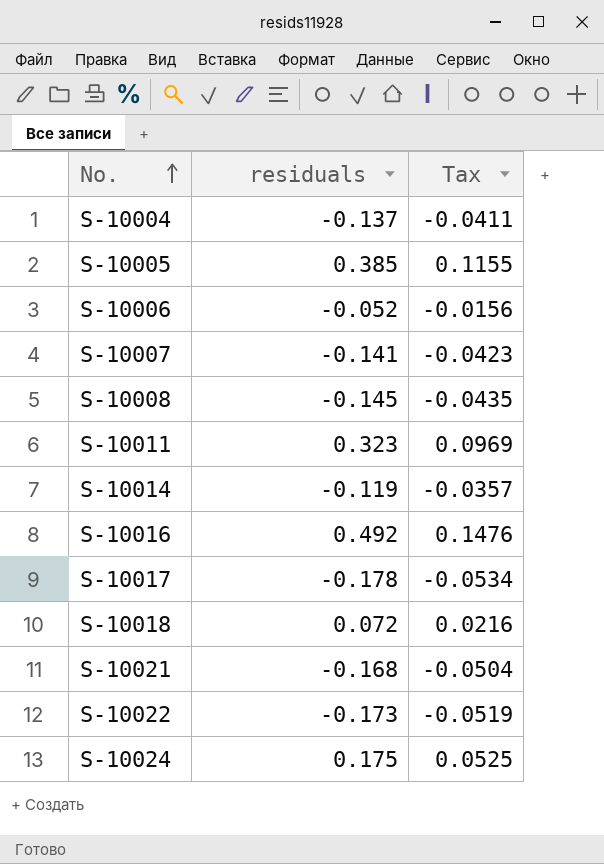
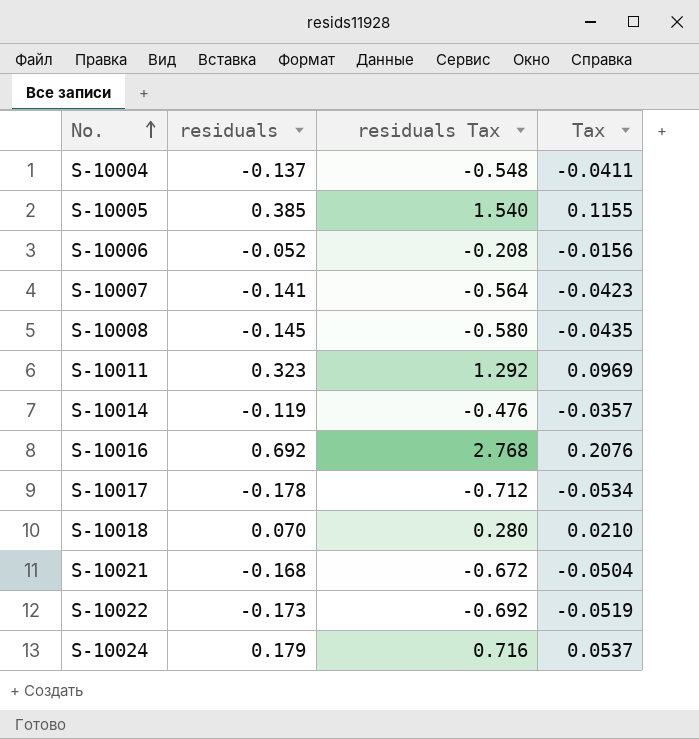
column residuals Tax | formula: none -> [residuals] * 4
S-10016 | residuals: 0.492 -> 0.692
S-10016 | Tax: 0.1476 -> 0.2076
S-10018 | residuals: 0.072 -> 0.070
S-10018 | Tax: 0.0216 -> 0.0210
S-10024 | residuals: 0.175 -> 0.179
S-10024 | Tax: 0.0525 -> 0.0537

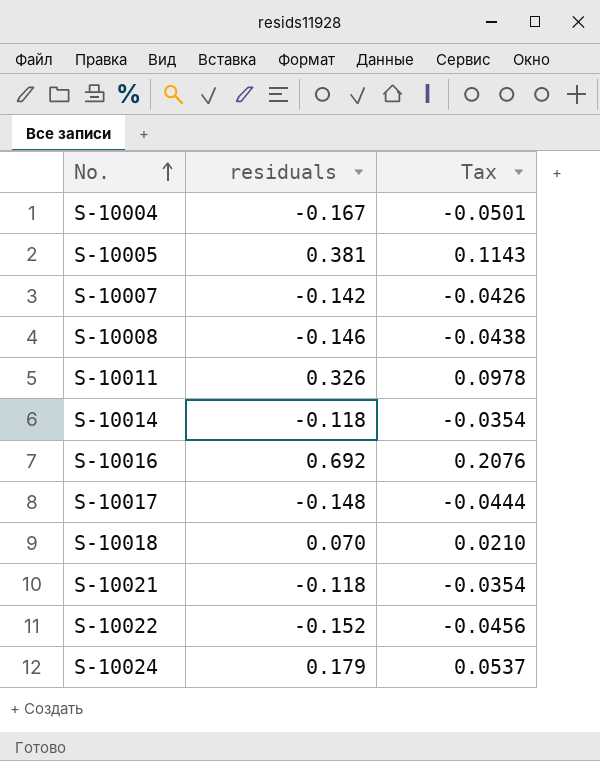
column residuals Tax | formula: [residuals] * 4 -> none
row S-10006: -0.052 | -0.208 | -0.0156 -> none
S-10004 | residuals: -0.137 -> -0.167
S-10004 | Tax: -0.0411 -> -0.0501
S-10005 | residuals: 0.385 -> 0.381
S-10005 | Tax: 0.1155 -> 0.1143
S-10007 | residuals: -0.141 -> -0.142
S-10007 | Tax: -0.0423 -> -0.0426
S-10008 | residuals: -0.145 -> -0.146
S-10008 | Tax: -0.0435 -> -0.0438
S-10011 | residuals: 0.323 -> 0.326
S-10011 | Tax: 0.0969 -> 0.0978
S-10014 | residuals: -0.119 -> -0.118
S-10014 | Tax: -0.0357 -> -0.0354
S-10017 | residuals: -0.178 -> -0.148
S-10017 | Tax: -0.0534 -> -0.0444
S-10021 | residuals: -0.168 -> -0.118
S-10021 | Tax: -0.0504 -> -0.0354
S-10022 | residuals: -0.173 -> -0.152
S-10022 | Tax: -0.0519 -> -0.0456

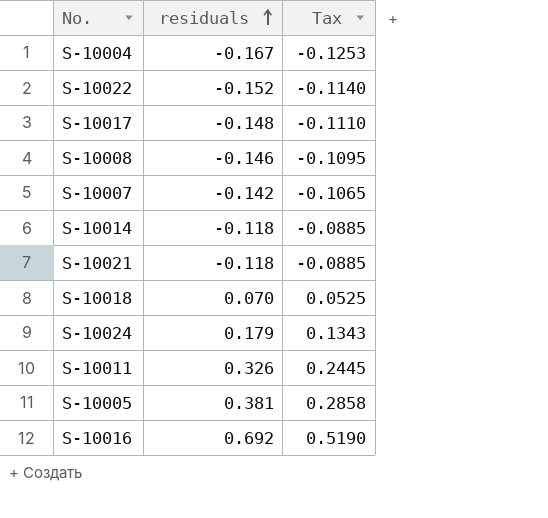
row order: No. ascending -> residuals ascending
column Tax | formula: [residuals] * 0.3 -> [residuals] * 0.75

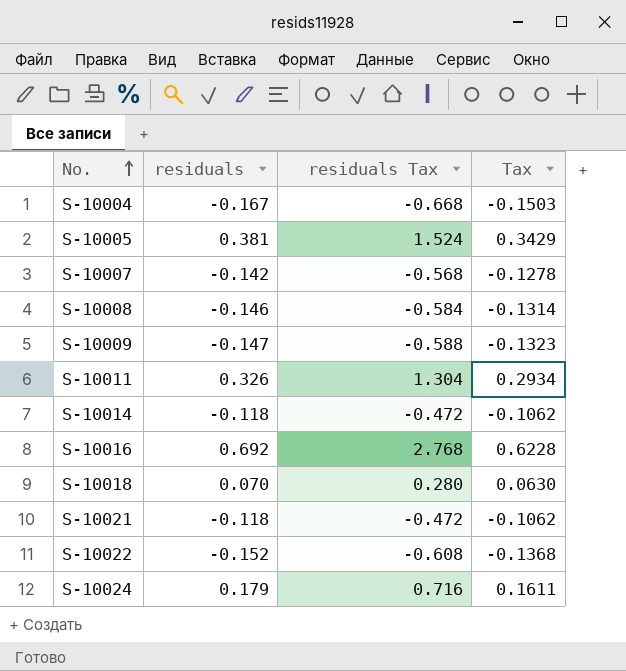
row order: residuals ascending -> No. ascending
column residuals Tax | formula: none -> [residuals] * 4
column Tax | formula: [residuals] * 0.75 -> [residuals] * 0.9
row S-10017: -0.148 | -0.1110 -> none
row S-10009: none -> -0.147 | -0.588 | -0.1323

